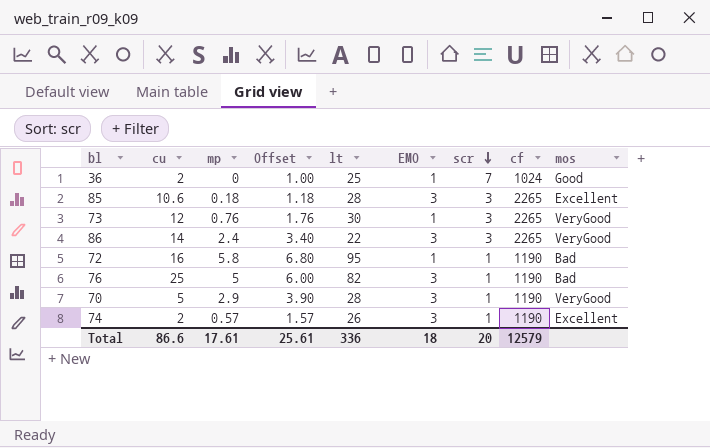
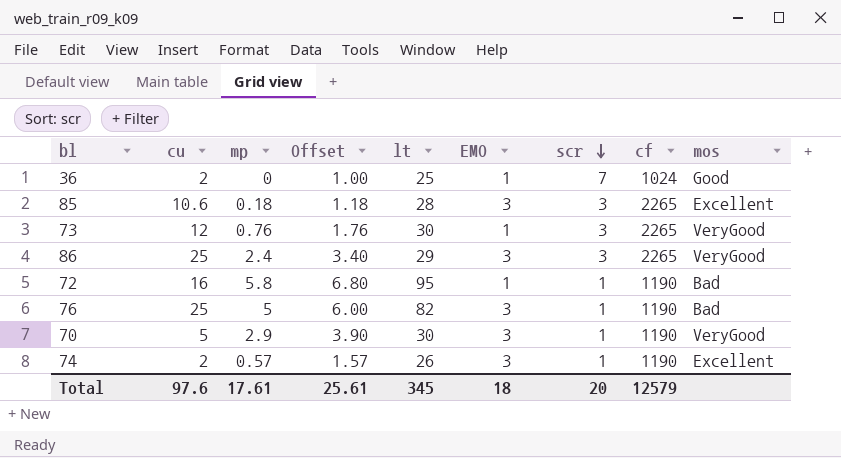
86 | cu: 14 -> 25
86 | lt: 22 -> 29
70 | lt: 28 -> 30
Total | cu: 86.6 -> 97.6
Total | lt: 336 -> 345

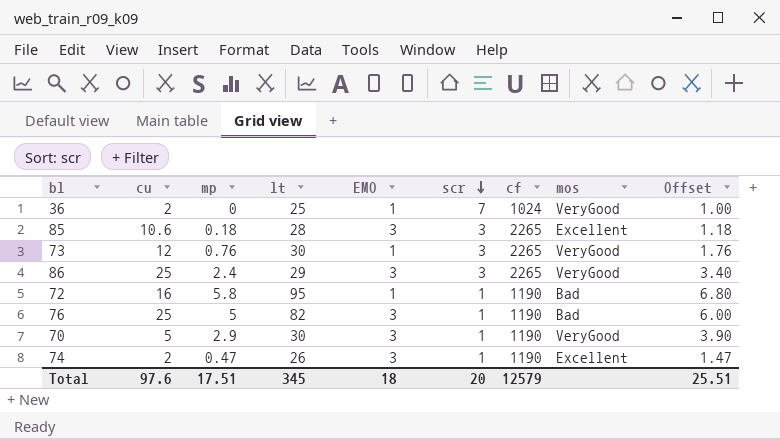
column Offset | position: 4 -> 9
36 | mos: Good -> VeryGood
74 | mp: 0.57 -> 0.47
74 | Offset: 1.57 -> 1.47
Total | mp: 17.61 -> 17.51
Total | Offset: 25.61 -> 25.51

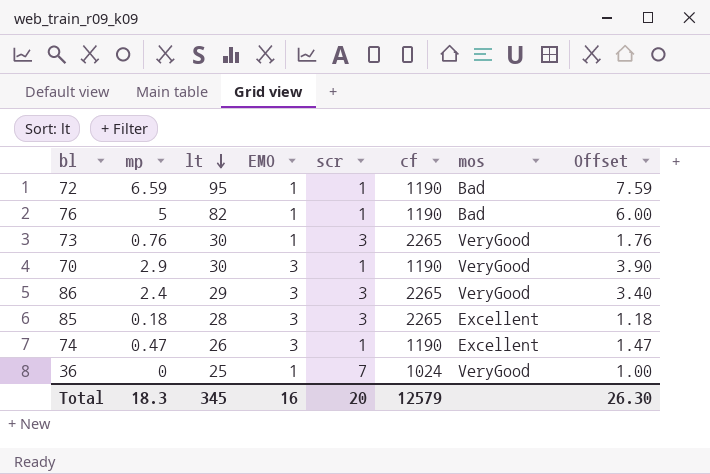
row order: scr descending -> lt descending
column cu | position: 2 -> none
72 | mp: 5.8 -> 6.59
72 | Offset: 6.80 -> 7.59
76 | EMO: 3 -> 1
Total | mp: 17.51 -> 18.3
Total | EMO: 18 -> 16
Total | Offset: 25.51 -> 26.30

